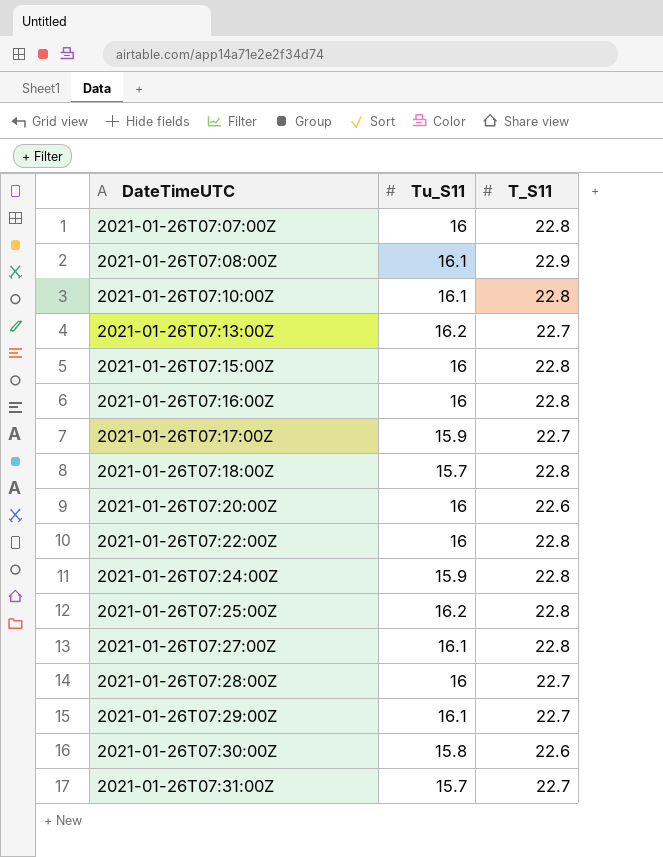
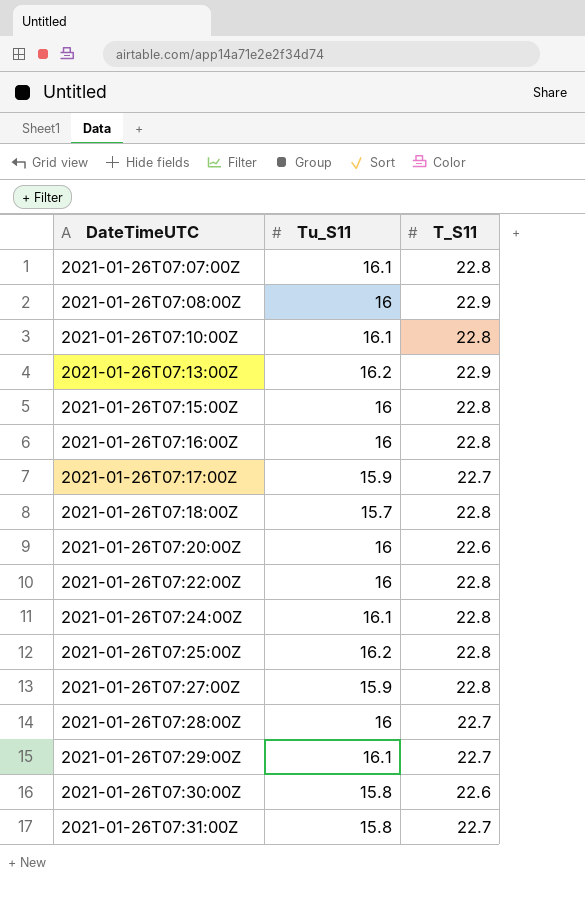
2021-01-26T07:07:00Z | Tu_S11: 16 -> 16.1
2021-01-26T07:08:00Z | Tu_S11: 16.1 -> 16
2021-01-26T07:13:00Z | T_S11: 22.7 -> 22.9
2021-01-26T07:24:00Z | Tu_S11: 15.9 -> 16.1
2021-01-26T07:27:00Z | Tu_S11: 16.1 -> 15.9
2021-01-26T07:31:00Z | Tu_S11: 15.7 -> 15.8

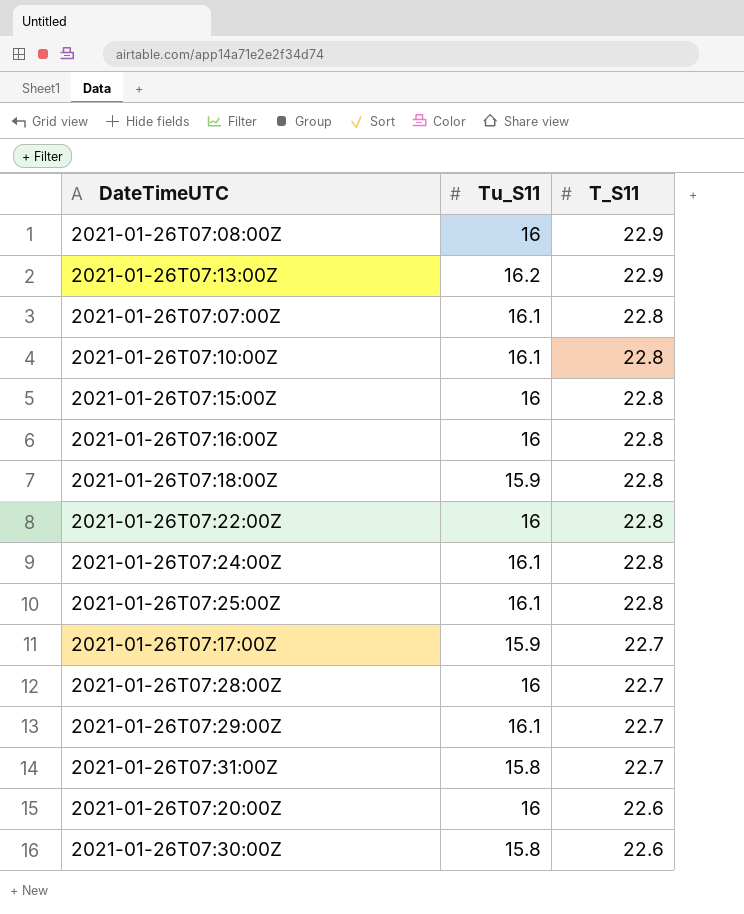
row order: DateTimeUTC ascending -> T_S11 descending
row 2021-01-26T07:27:00Z: 15.9 | 22.8 -> none
2021-01-26T07:18:00Z | Tu_S11: 15.7 -> 15.9
2021-01-26T07:25:00Z | Tu_S11: 16.2 -> 16.1

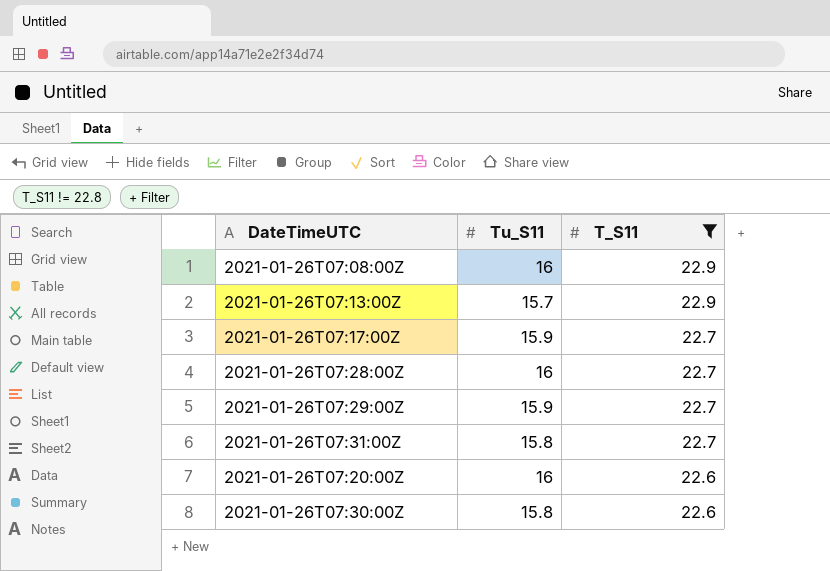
filter: none -> T_S11 != 22.8
2021-01-26T07:13:00Z | Tu_S11: 16.2 -> 15.7
2021-01-26T07:29:00Z | Tu_S11: 16.1 -> 15.9

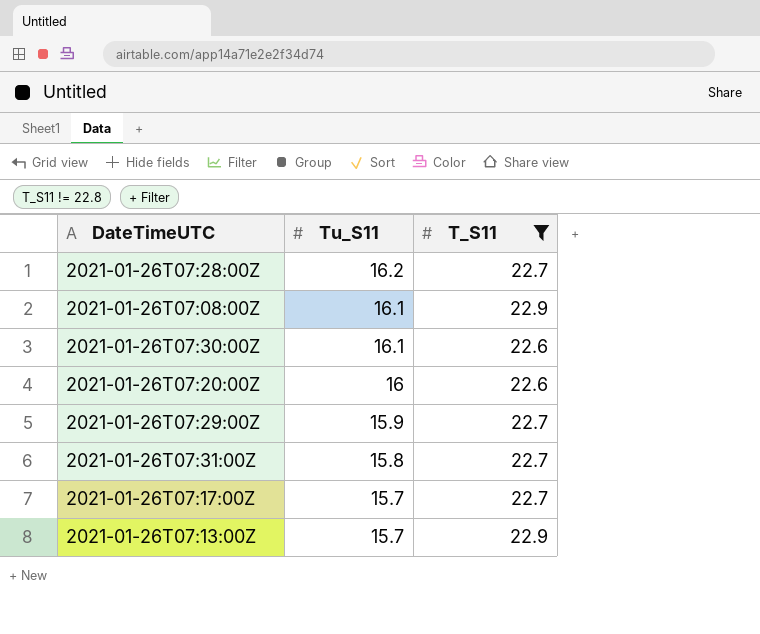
row order: T_S11 descending -> Tu_S11 descending
2021-01-26T07:28:00Z | Tu_S11: 16 -> 16.2
2021-01-26T07:08:00Z | Tu_S11: 16 -> 16.1
2021-01-26T07:30:00Z | Tu_S11: 15.8 -> 16.1
2021-01-26T07:17:00Z | Tu_S11: 15.9 -> 15.7

